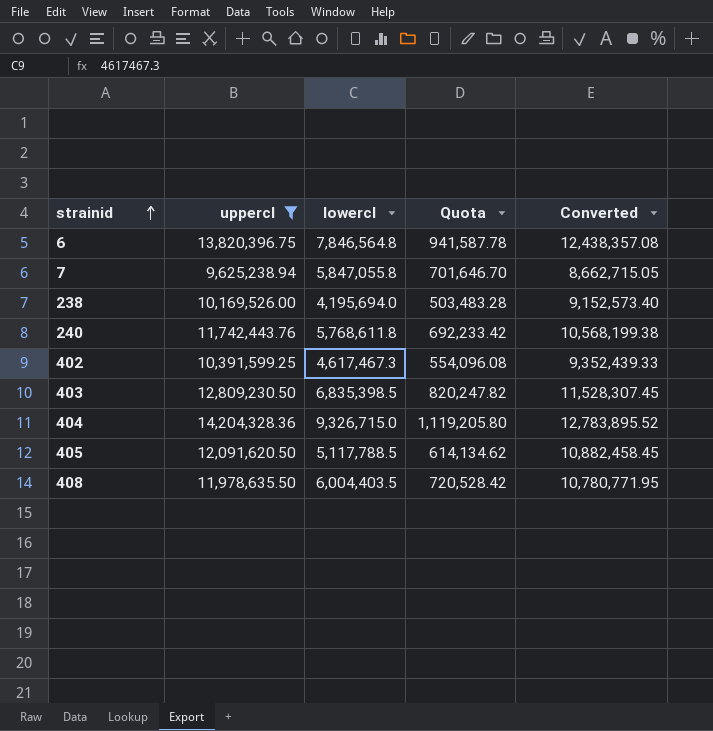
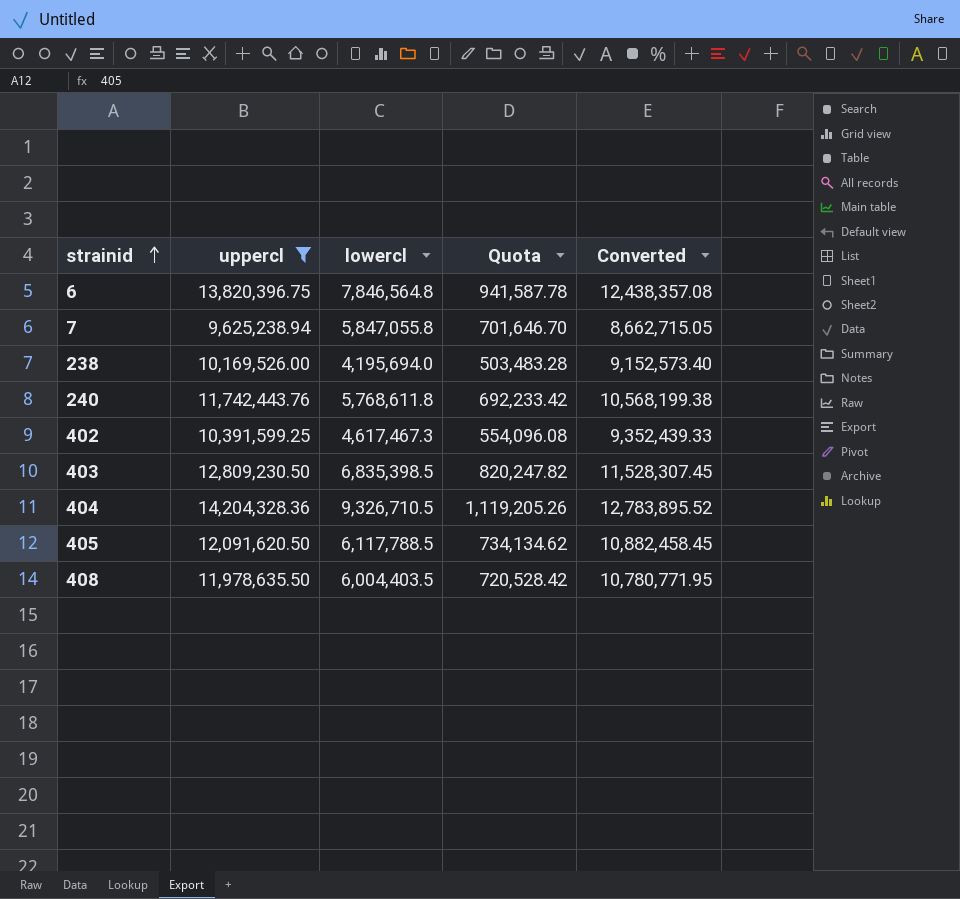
404 | lowercl: 9,326,715.0 -> 9,326,710.5
404 | Quota: 1,119,205.80 -> 1,119,205.26
405 | lowercl: 5,117,788.5 -> 6,117,788.5
405 | Quota: 614,134.62 -> 734,134.62

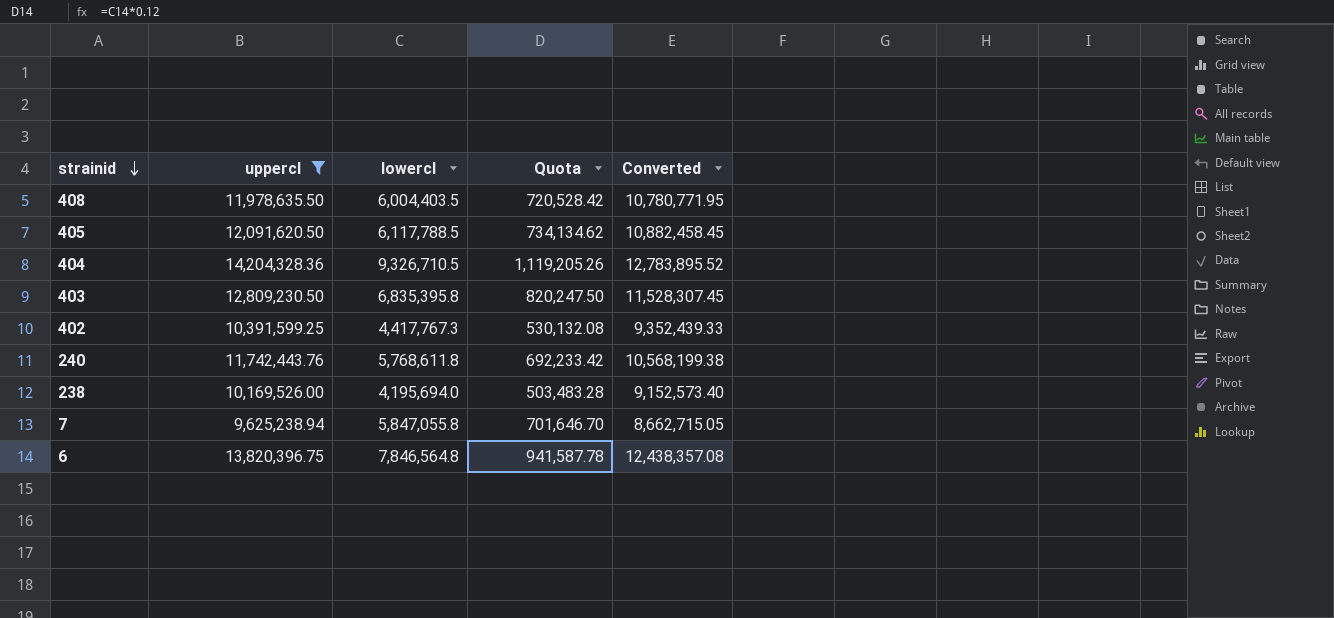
row order: strainid ascending -> strainid descending
403 | lowercl: 6,835,398.5 -> 6,835,395.8
403 | Quota: 820,247.82 -> 820,247.50
402 | lowercl: 4,617,467.3 -> 4,417,767.3
402 | Quota: 554,096.08 -> 530,132.08

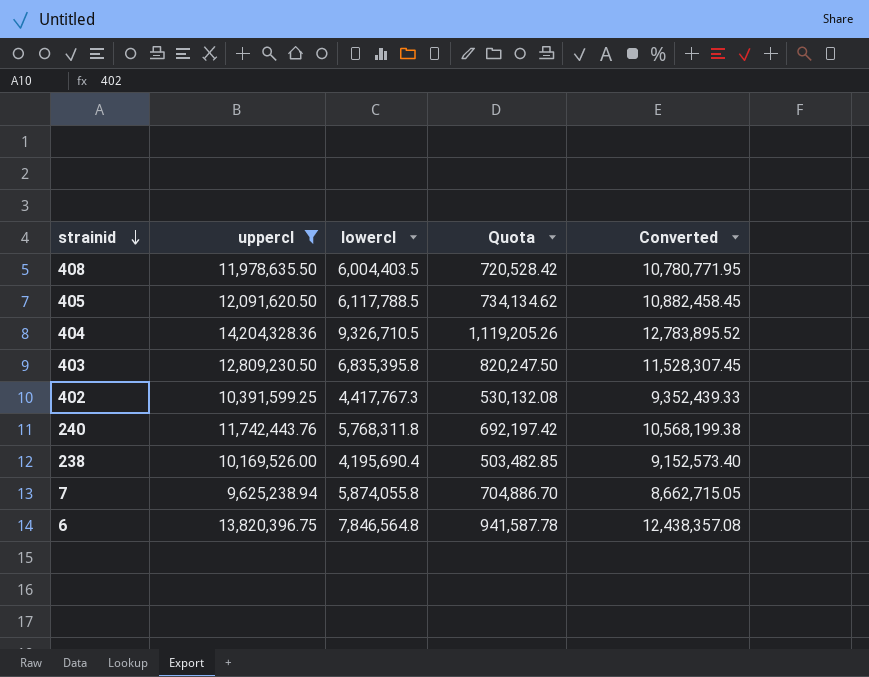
240 | lowercl: 5,768,611.8 -> 5,768,311.8
240 | Quota: 692,233.42 -> 692,197.42
238 | lowercl: 4,195,694.0 -> 4,195,690.4
238 | Quota: 503,483.28 -> 503,482.85
7 | lowercl: 5,847,055.8 -> 5,874,055.8
7 | Quota: 701,646.70 -> 704,886.70

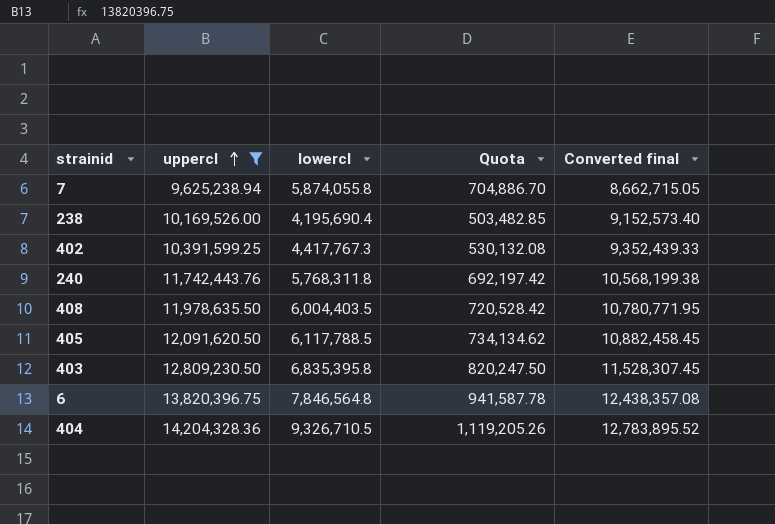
row order: strainid descending -> uppercl ascending
column name: Converted -> Converted final

